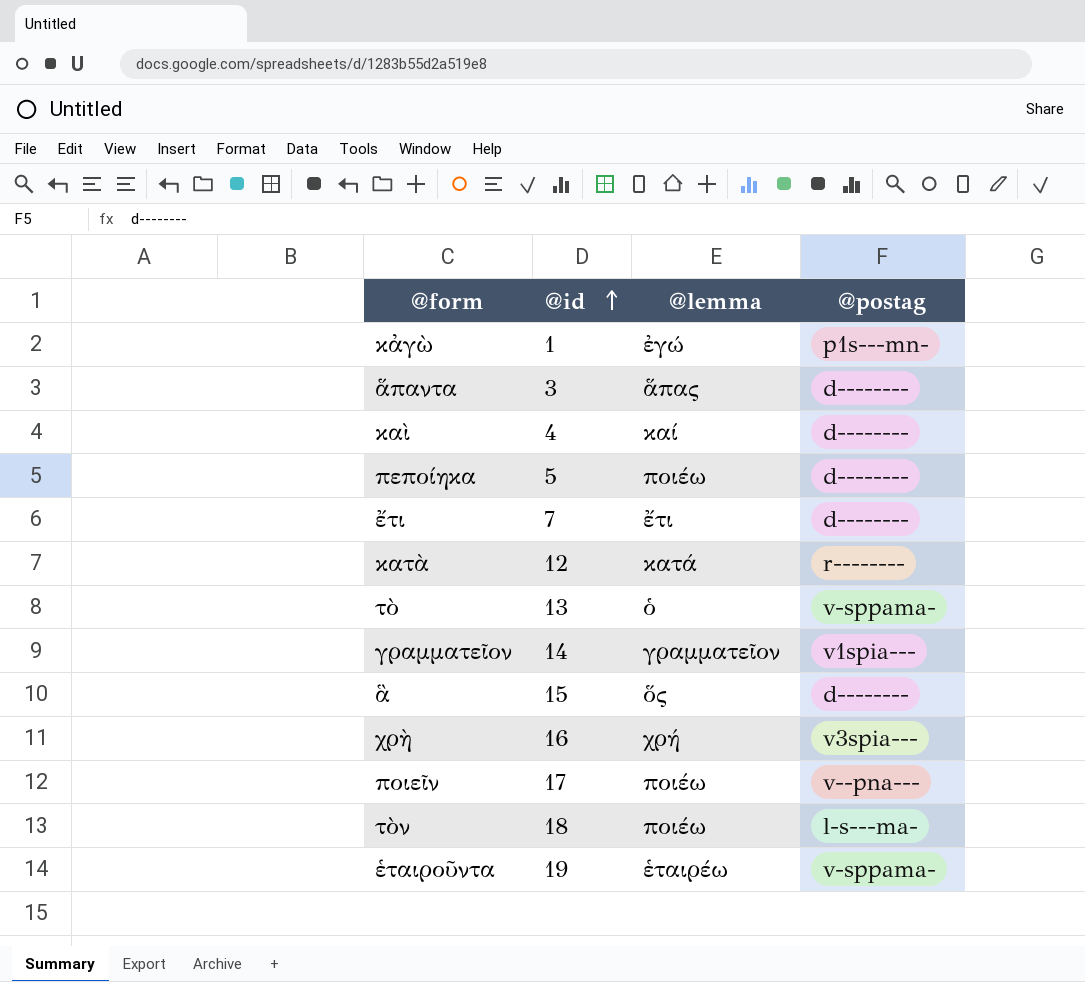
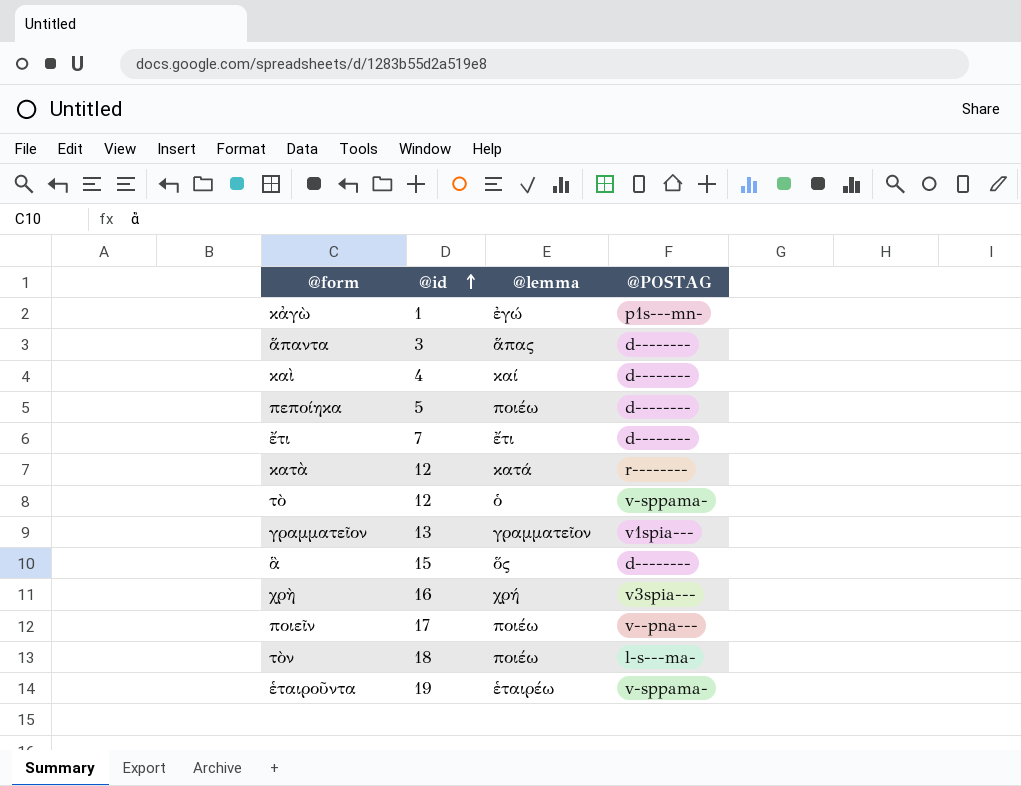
column name: @postag -> @POSTAG
τὸ | @id: 13 -> 12
γραμματεῖον | @id: 14 -> 13

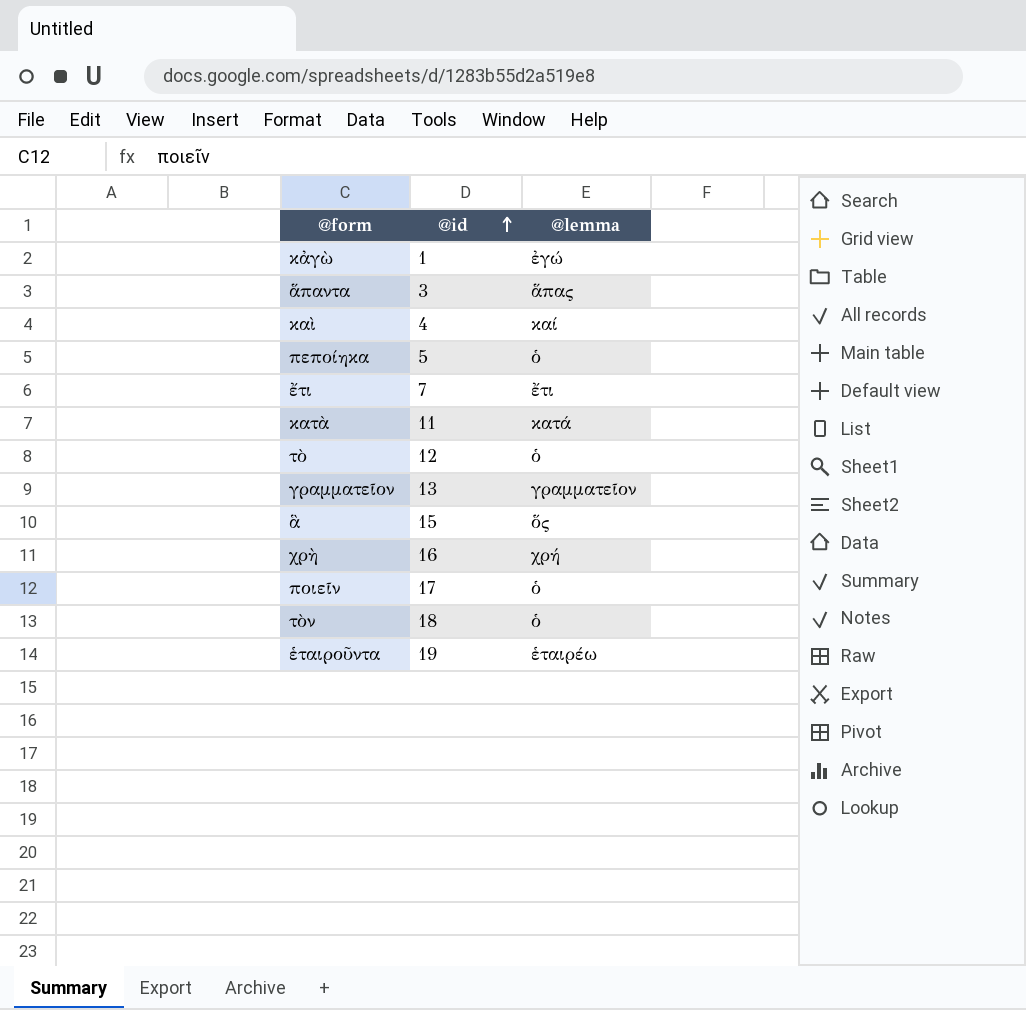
column @POSTAG | position: 4 -> none
πεποίηκα | @lemma: ποιέω -> ὁ
κατὰ | @id: 12 -> 11
ποιεῖν | @lemma: ποιέω -> ὁ
τὸν | @lemma: ποιέω -> ὁ

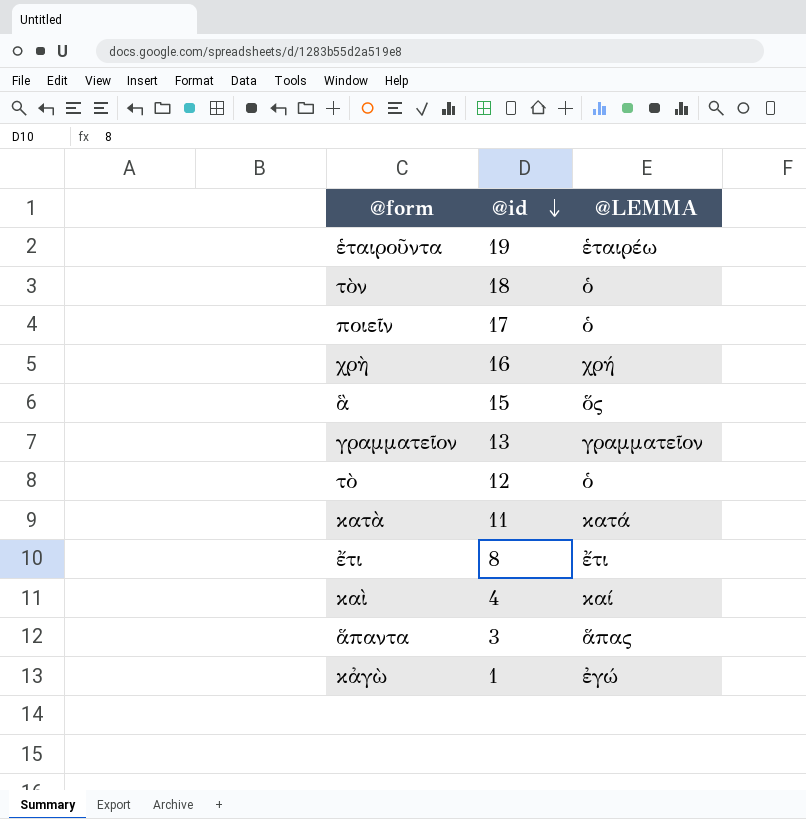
row order: @id ascending -> @id descending
column name: @lemma -> @LEMMA
row πεποίηκα: 5 | ὁ -> none
ἔτι | @id: 7 -> 8

